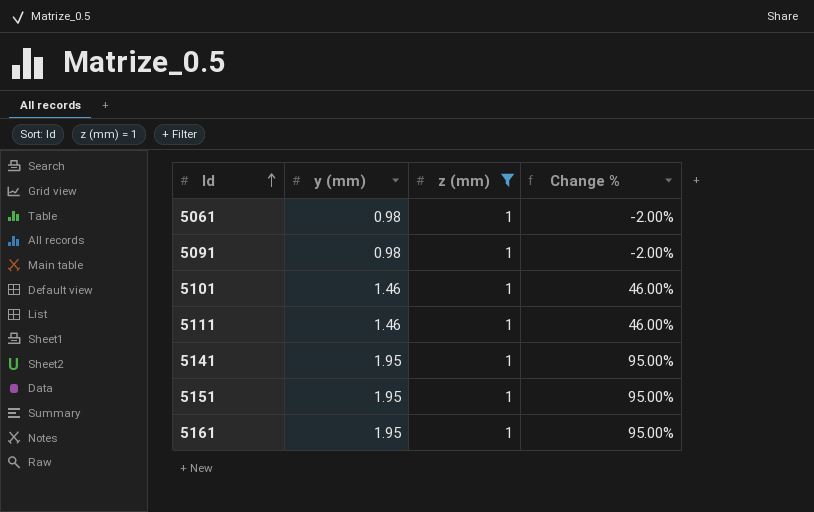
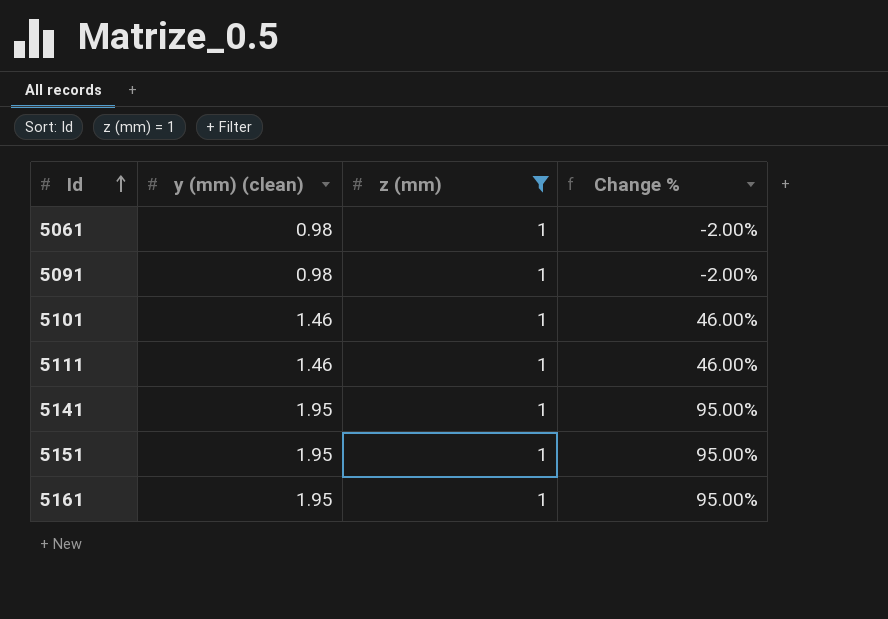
column name: y (mm) -> y (mm) (clean)

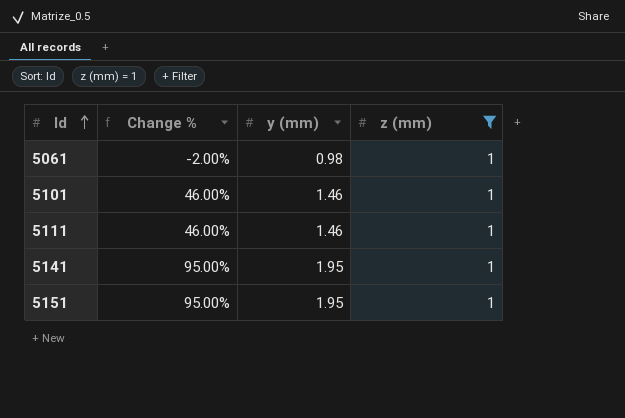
column Change % | position: 4 -> 2
column name: y (mm) (clean) -> y (mm)
row 5091: 0.98 | 1 | -2.00% -> none
row 5161: 1.95 | 1 | 95.00% -> none

